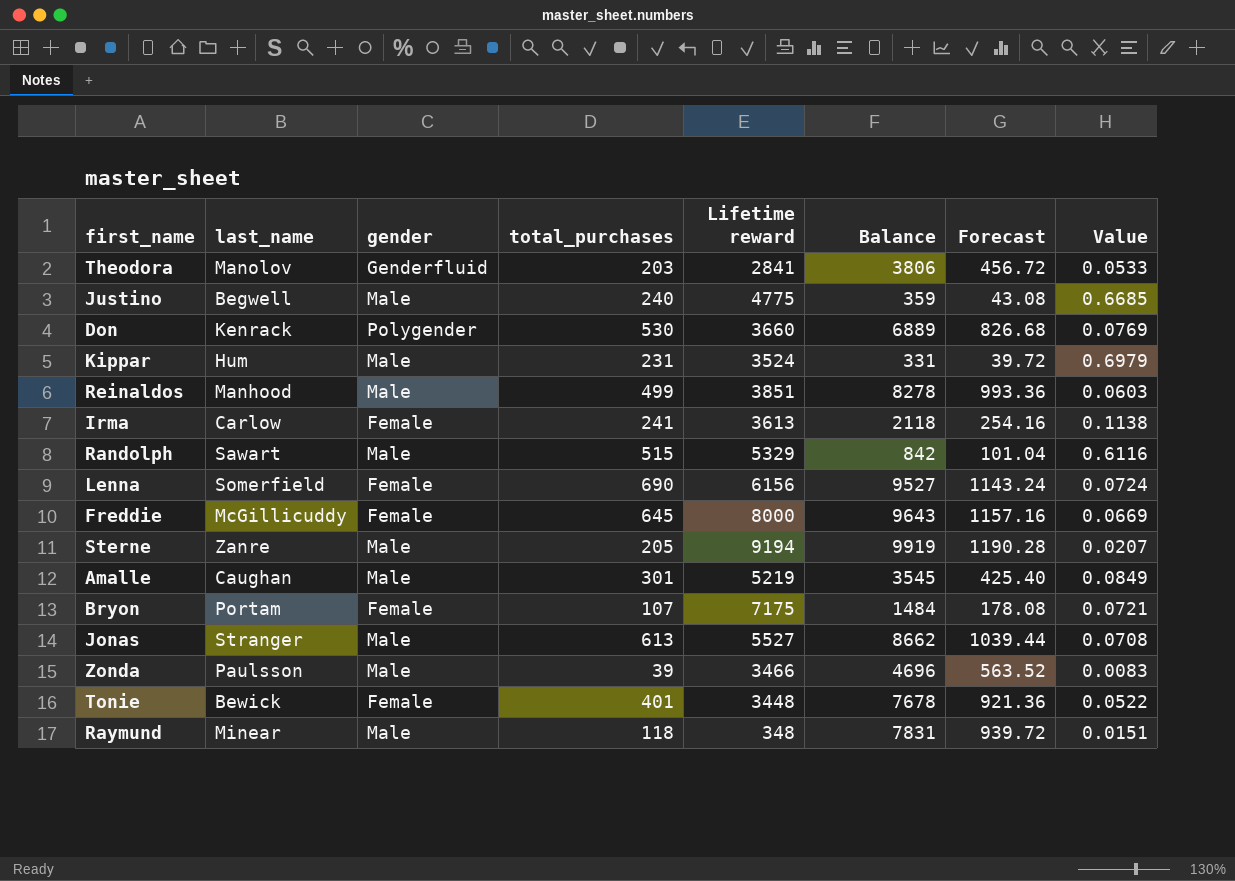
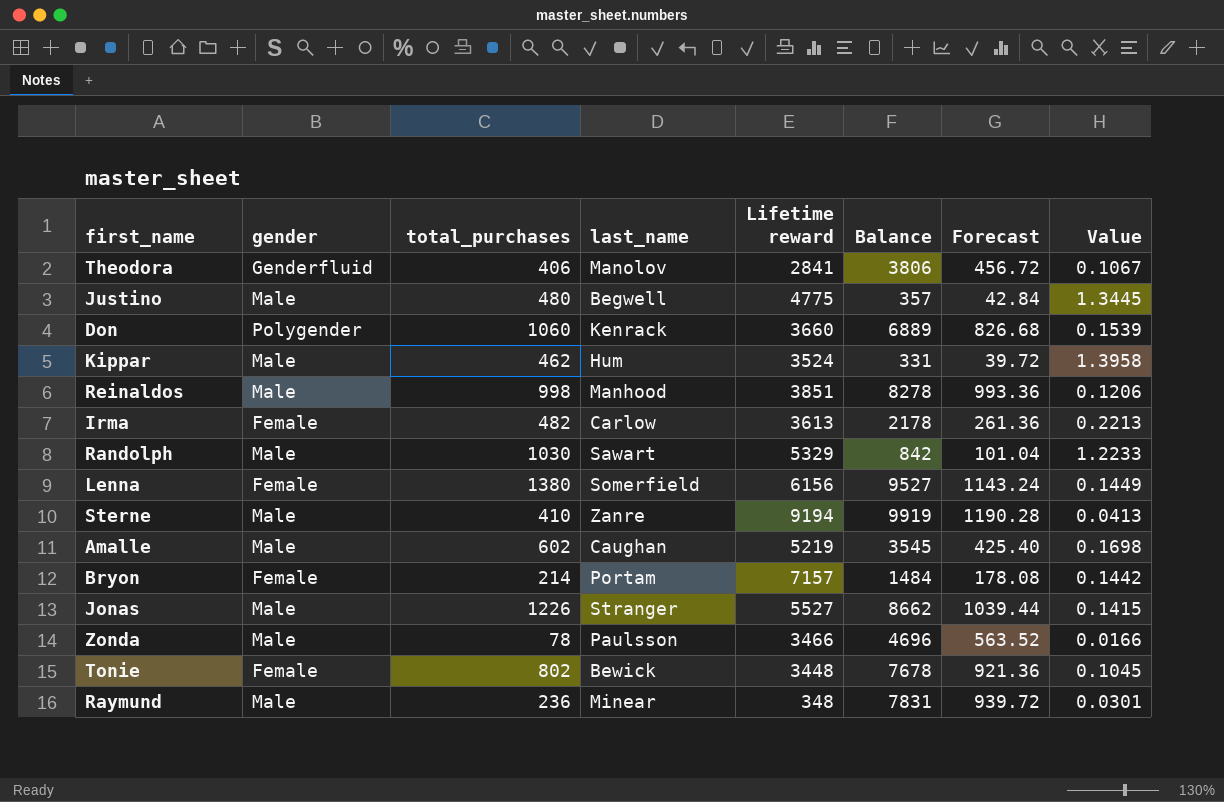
column last_name | position: 2 -> 4
row Freddie: McGillicuddy | Female | 645 | 8000 | 9643 | 1157.16 | 0.0669 -> none
Theodora | total_purchases: 203 -> 406
Theodora | Value: 0.0533 -> 0.1067
Justino | total_purchases: 240 -> 480
Justino | Balance: 359 -> 357
Justino | Forecast: 43.08 -> 42.84
Justino | Value: 0.6685 -> 1.3445
Don | total_purchases: 530 -> 1060
Don | Value: 0.0769 -> 0.1539
Kippar | total_purchases: 231 -> 462
Kippar | Value: 0.6979 -> 1.3958
Reinaldos | total_purchases: 499 -> 998
Reinaldos | Value: 0.0603 -> 0.1206
Irma | total_purchases: 241 -> 482
Irma | Balance: 2118 -> 2178
Irma | Forecast: 254.16 -> 261.36
Irma | Value: 0.1138 -> 0.2213
Randolph | total_purchases: 515 -> 1030
Randolph | Value: 0.6116 -> 1.2233
Lenna | total_purchases: 690 -> 1380
Lenna | Value: 0.0724 -> 0.1449
Sterne | total_purchases: 205 -> 410
Sterne | Value: 0.0207 -> 0.0413
Amalle | total_purchases: 301 -> 602
Amalle | Value: 0.0849 -> 0.1698
Bryon | total_purchases: 107 -> 214
Bryon | Lifetime reward: 7175 -> 7157
Bryon | Value: 0.0721 -> 0.1442
Jonas | total_purchases: 613 -> 1226
Jonas | Value: 0.0708 -> 0.1415
Zonda | total_purchases: 39 -> 78
Zonda | Value: 0.0083 -> 0.0166
Tonie | total_purchases: 401 -> 802
Tonie | Value: 0.0522 -> 0.1045
Raymund | total_purchases: 118 -> 236
Raymund | Value: 0.0151 -> 0.0301

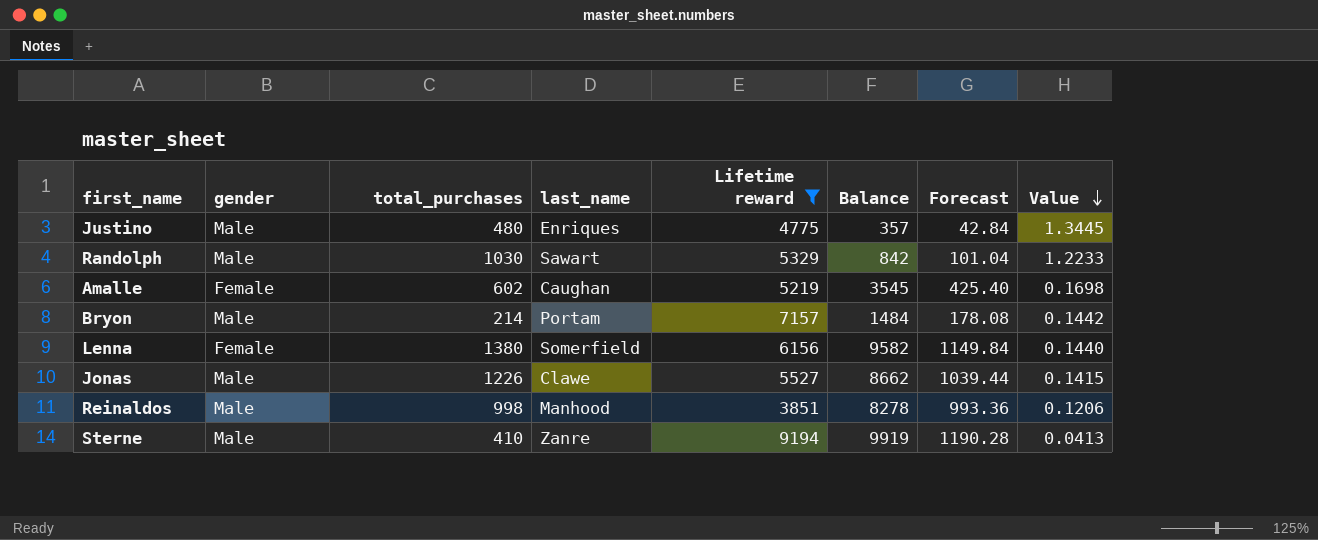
filter: none -> Lifetime reward >= 3851
row order: none -> Value descending
Justino | last_name: Begwell -> Enriques
Amalle | gender: Male -> Female
Bryon | gender: Female -> Male
Lenna | Balance: 9527 -> 9582
Lenna | Forecast: 1143.24 -> 1149.84
Lenna | Value: 0.1449 -> 0.1440
Jonas | last_name: Stranger -> Clawe

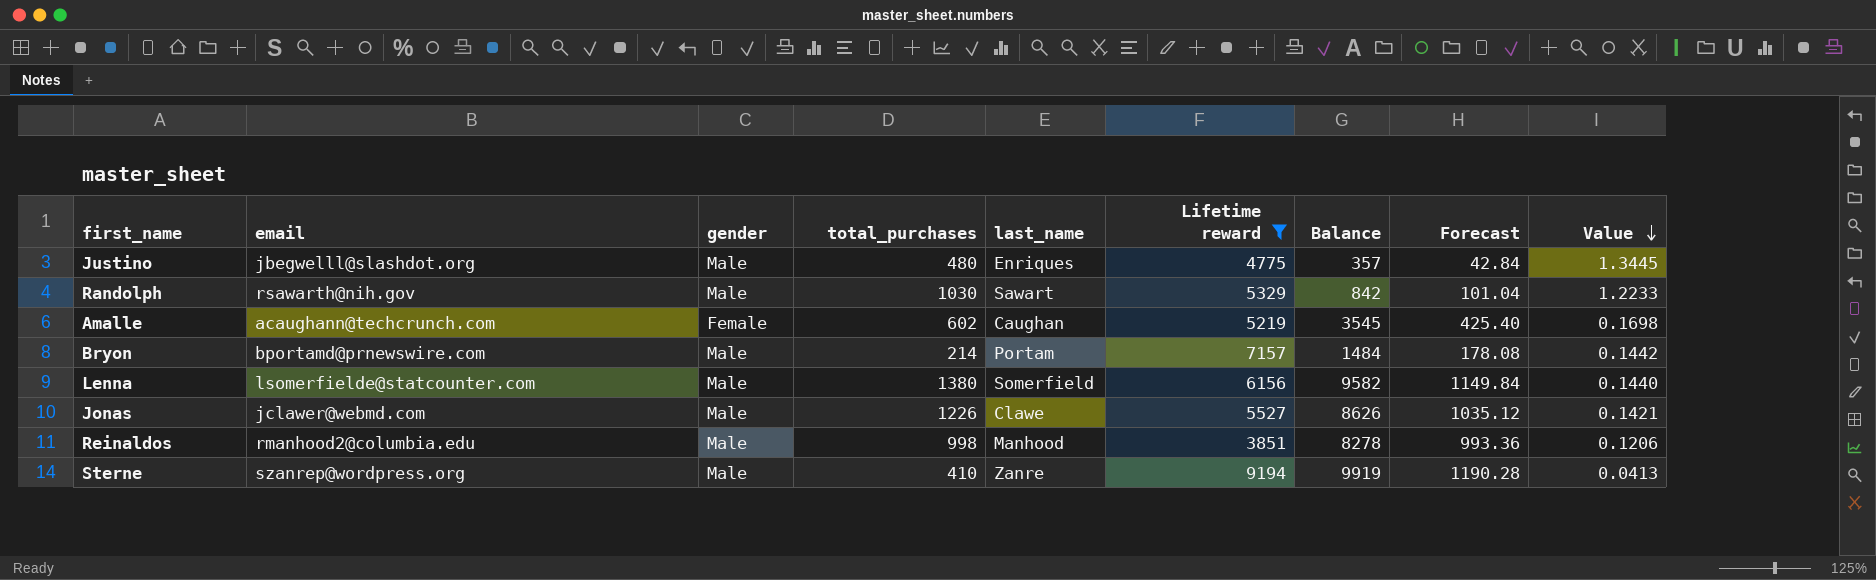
column email | position: none -> 2
Lenna | gender: Female -> Male
Jonas | Balance: 8662 -> 8626
Jonas | Forecast: 1039.44 -> 1035.12
Jonas | Value: 0.1415 -> 0.1421

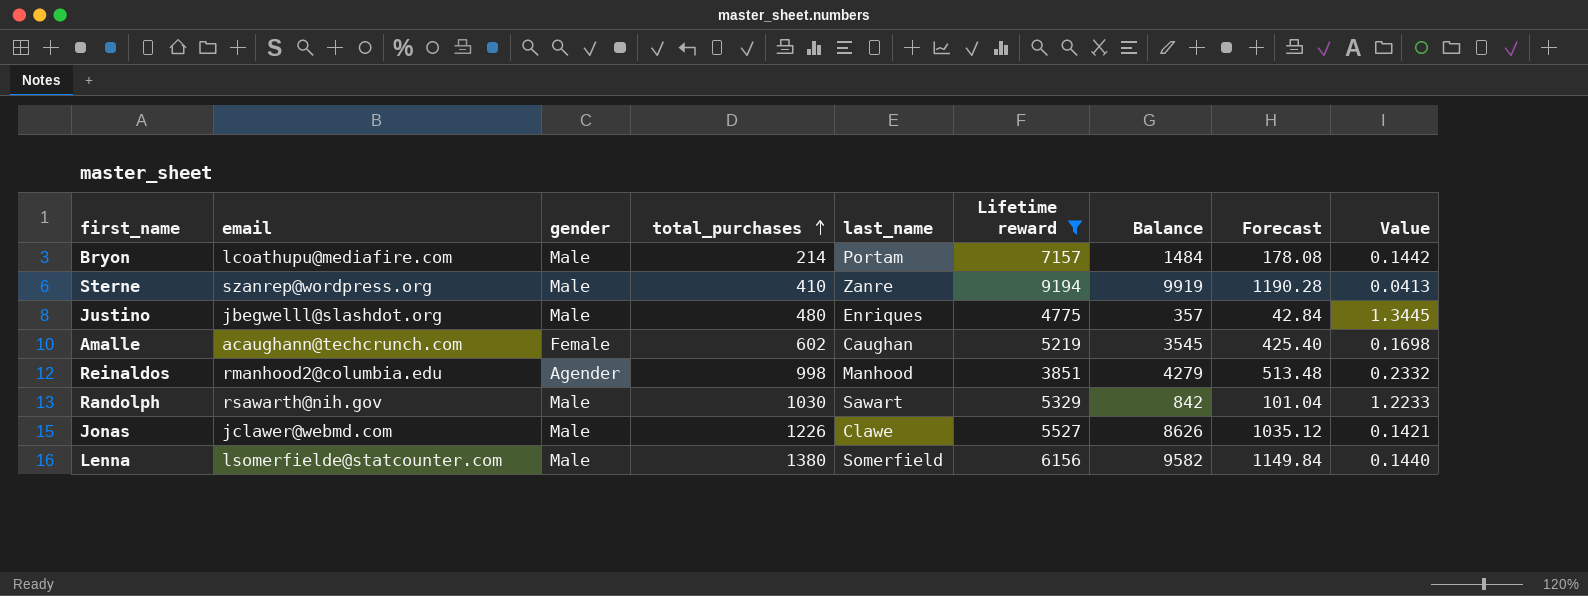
row order: Value descending -> total_purchases ascending
Bryon | email: bportamd@prnewswire.com -> lcoathupu@mediafire.com
Reinaldos | gender: Male -> Agender
Reinaldos | Balance: 8278 -> 4279
Reinaldos | Forecast: 993.36 -> 513.48
Reinaldos | Value: 0.1206 -> 0.2332

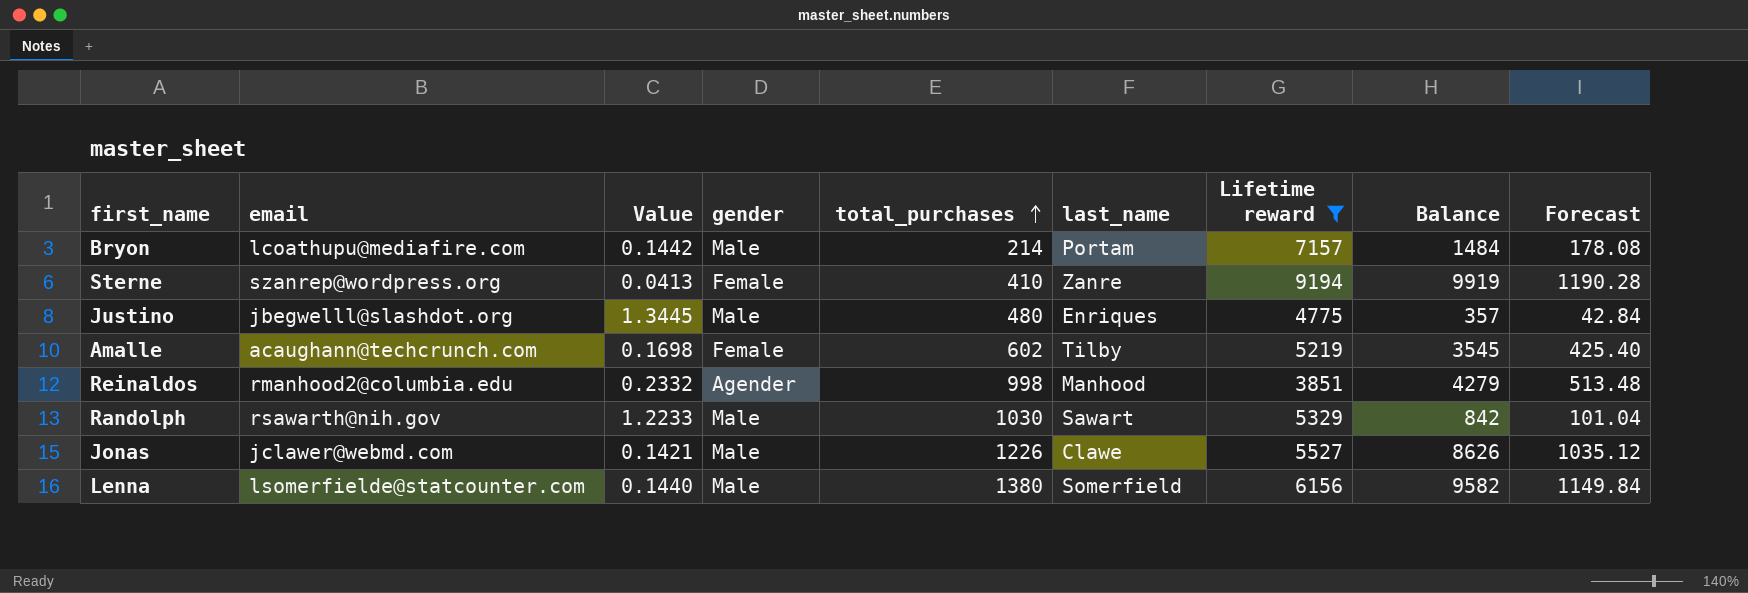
column Value | position: 9 -> 3
Sterne | gender: Male -> Female
Amalle | last_name: Caughan -> Tilby

